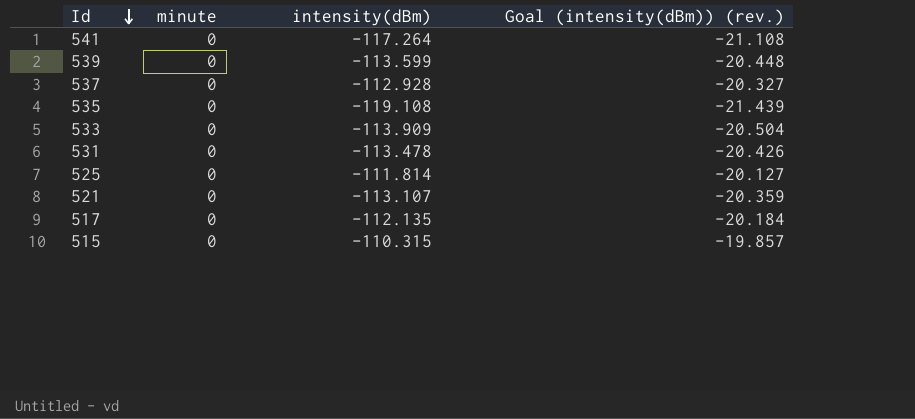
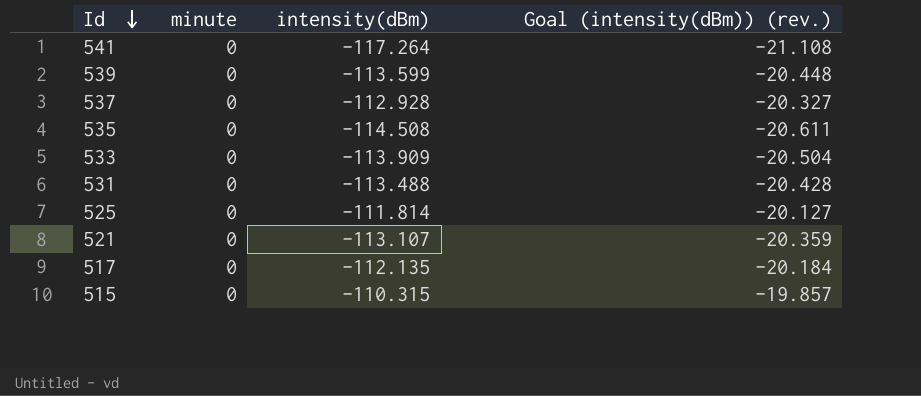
535 | intensity(dBm): -119.108 -> -114.508
535 | Goal (intensity(dBm)) (rev.): -21.439 -> -20.611
531 | intensity(dBm): -113.478 -> -113.488
531 | Goal (intensity(dBm)) (rev.): -20.426 -> -20.428

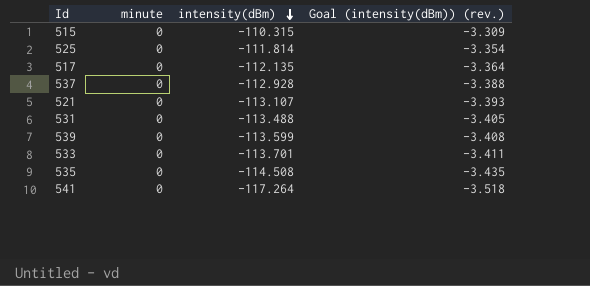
row order: Id descending -> intensity(dBm) descending
column Goal (intensity(dBm)) (rev.) | formula: [intensity(dBm)] * 0.18 -> [intensity(dBm)] * 0.03
533 | intensity(dBm): -113.909 -> -113.701

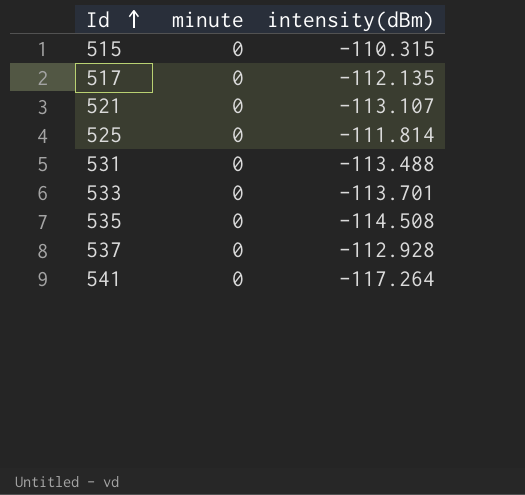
row order: intensity(dBm) descending -> Id ascending
column Goal (intensity(dBm)) (rev.) | formula: [intensity(dBm)] * 0.03 -> none
row 539: 0 | -113.599 | -3.408 -> none

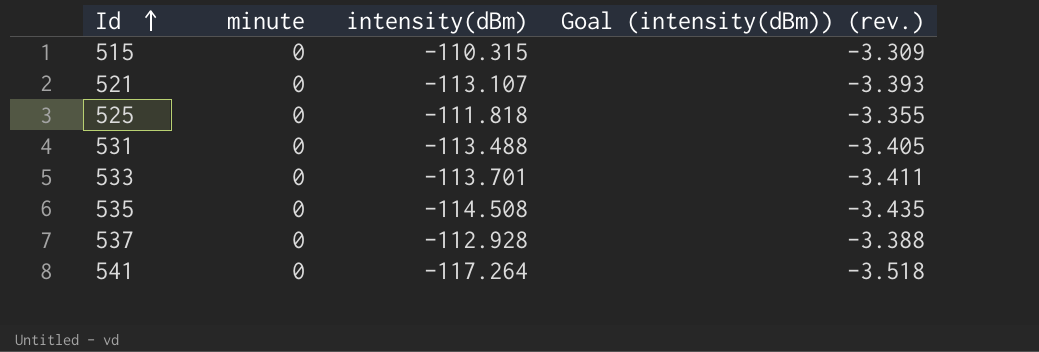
column Goal (intensity(dBm)) (rev.) | formula: none -> [intensity(dBm)] * 0.03
row 517: 0 | -112.135 -> none
525 | intensity(dBm): -111.814 -> -111.818

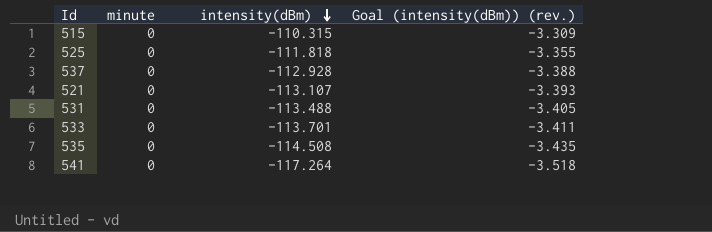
row order: Id ascending -> intensity(dBm) descending

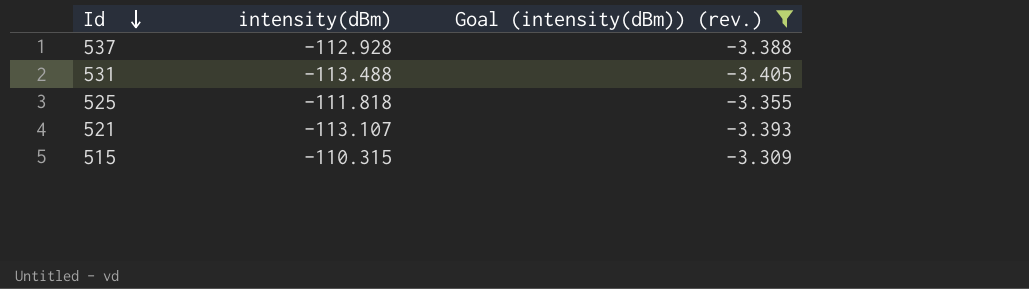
filter: none -> Goal (intensity(dBm)) (rev.) >= -3.405
row order: intensity(dBm) descending -> Id descending
column minute | position: 2 -> none

